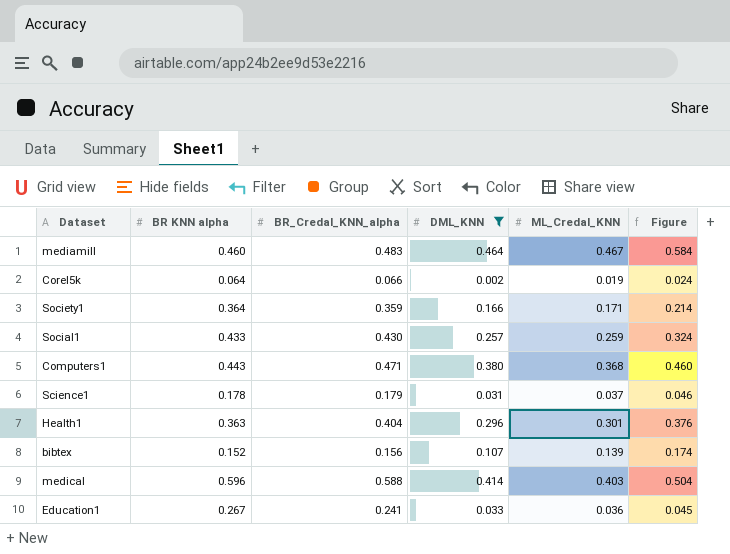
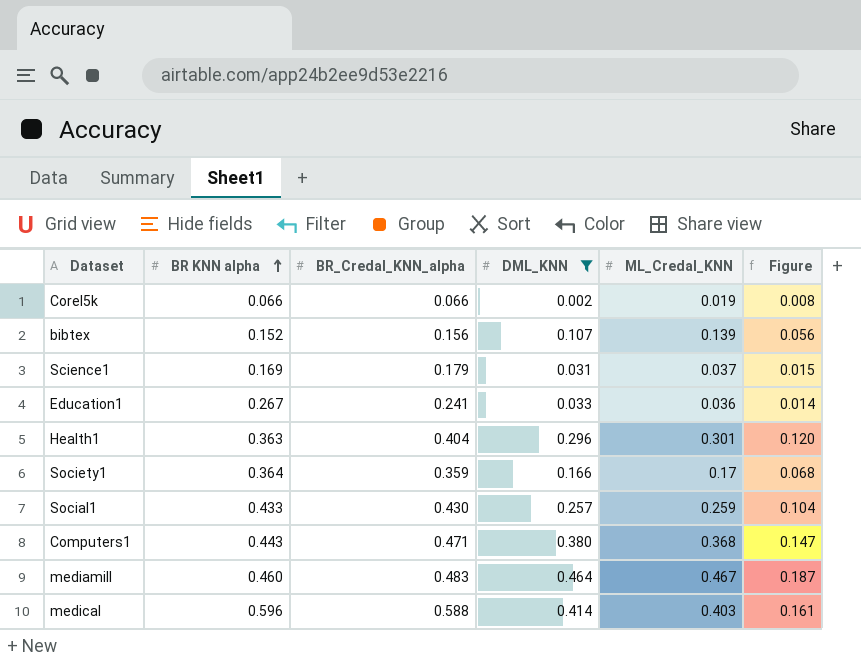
row order: none -> BR KNN alpha ascending
column Figure | formula: [ML_Credal_KNN] * 1.25 -> [ML_Credal_KNN] * 0.4
Corel5k | BR KNN alpha: 0.064 -> 0.066
Science1 | BR KNN alpha: 0.178 -> 0.169
Society1 | ML_Credal_KNN: 0.171 -> 0.17

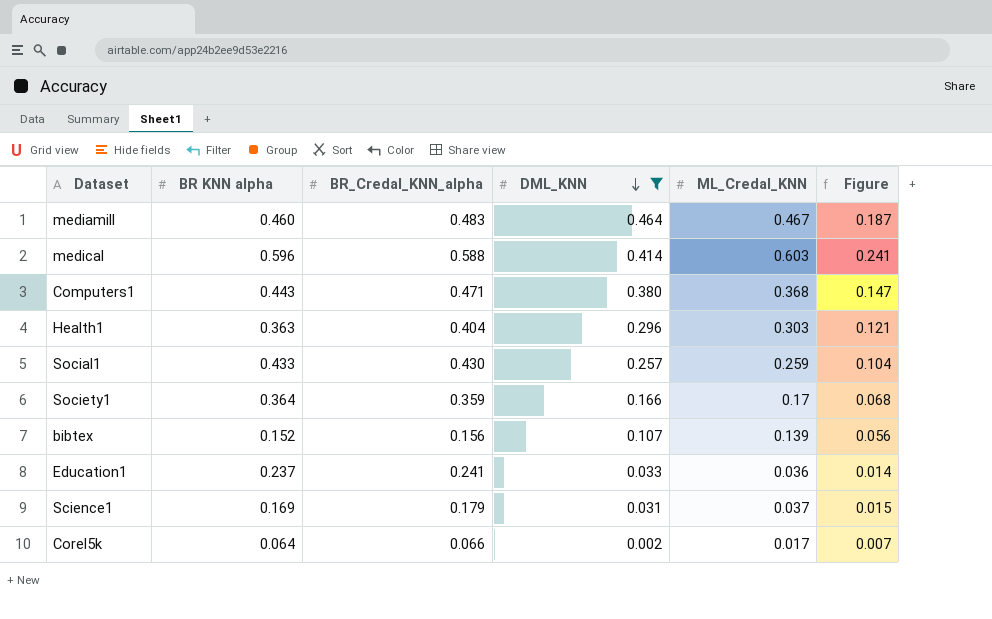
row order: BR KNN alpha ascending -> DML_KNN descending
medical | ML_Credal_KNN: 0.403 -> 0.603
medical | Figure: 0.161 -> 0.241
Health1 | ML_Credal_KNN: 0.301 -> 0.303
Health1 | Figure: 0.120 -> 0.121
Education1 | BR KNN alpha: 0.267 -> 0.237
Corel5k | BR KNN alpha: 0.066 -> 0.064
Corel5k | ML_Credal_KNN: 0.019 -> 0.017
Corel5k | Figure: 0.008 -> 0.007

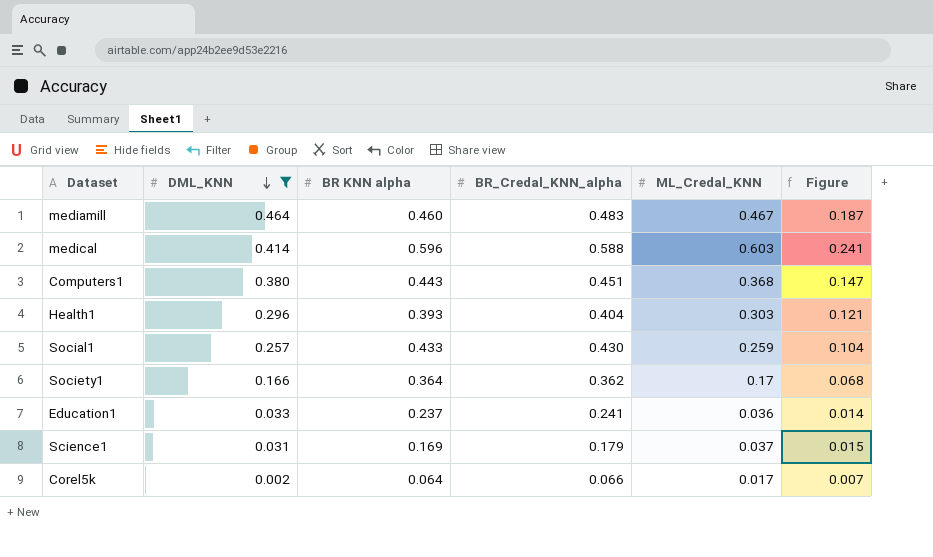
column DML_KNN | position: 4 -> 2
row bibtex: 0.152 | 0.156 | 0.107 | 0.139 | 0.056 -> none
Computers1 | BR_Credal_KNN_alpha: 0.471 -> 0.451
Health1 | BR KNN alpha: 0.363 -> 0.393
Society1 | BR_Credal_KNN_alpha: 0.359 -> 0.362

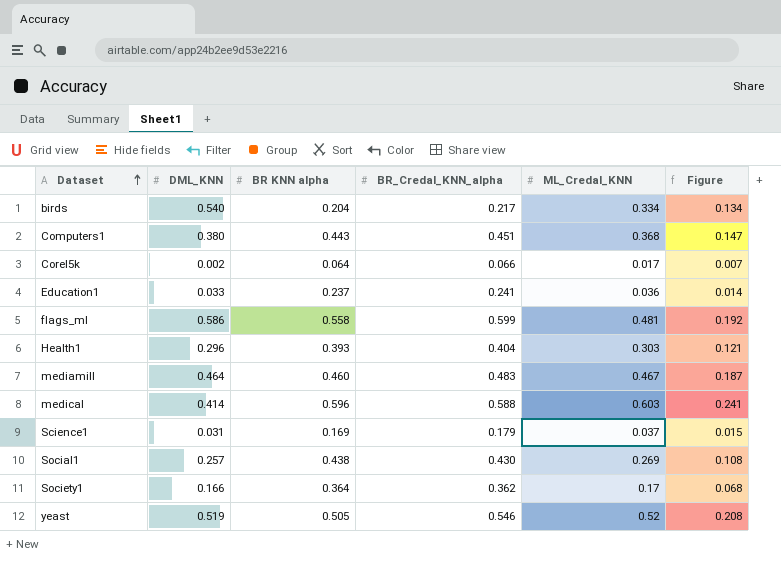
filter: DML_KNN <= 0.464 -> none
row order: DML_KNN descending -> Dataset ascending
Social1 | BR KNN alpha: 0.433 -> 0.438
Social1 | ML_Credal_KNN: 0.259 -> 0.269
Social1 | Figure: 0.104 -> 0.108

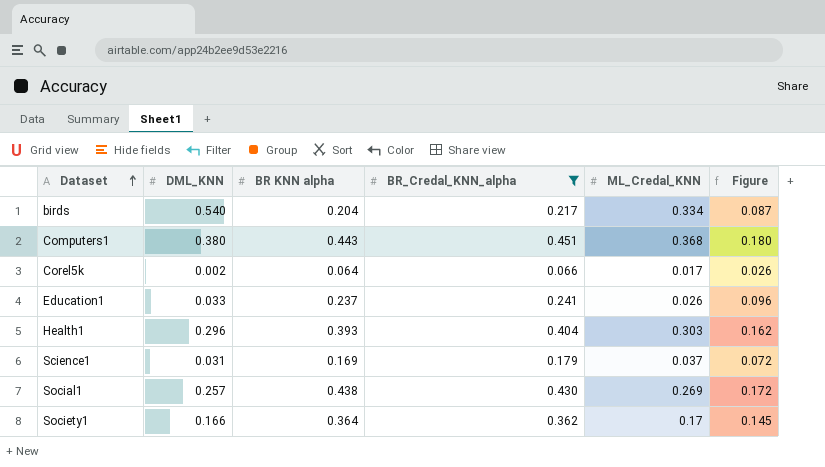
filter: none -> BR_Credal_KNN_alpha <= 0.451
column Figure | formula: [ML_Credal_KNN] * 0.4 -> [BR_Credal_KNN_alpha] * 0.4
Education1 | ML_Credal_KNN: 0.036 -> 0.026

